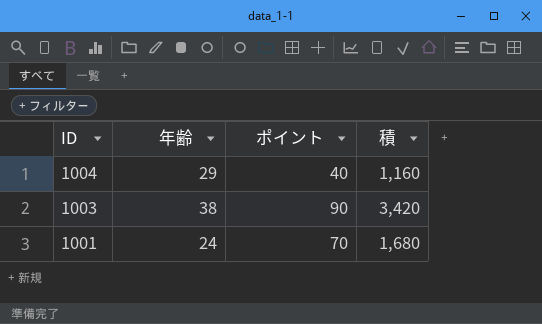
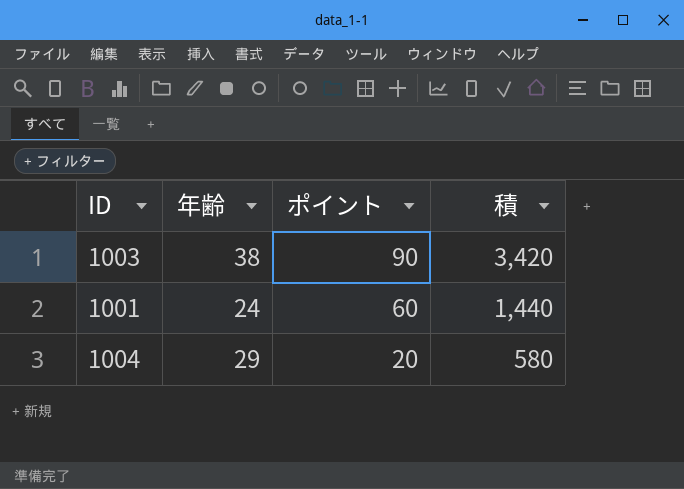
row order: ID descending -> ポイント descending
1001 | ポイント: 70 -> 60
1001 | 積: 1,680 -> 1,440
1004 | ポイント: 40 -> 20
1004 | 積: 1,160 -> 580

